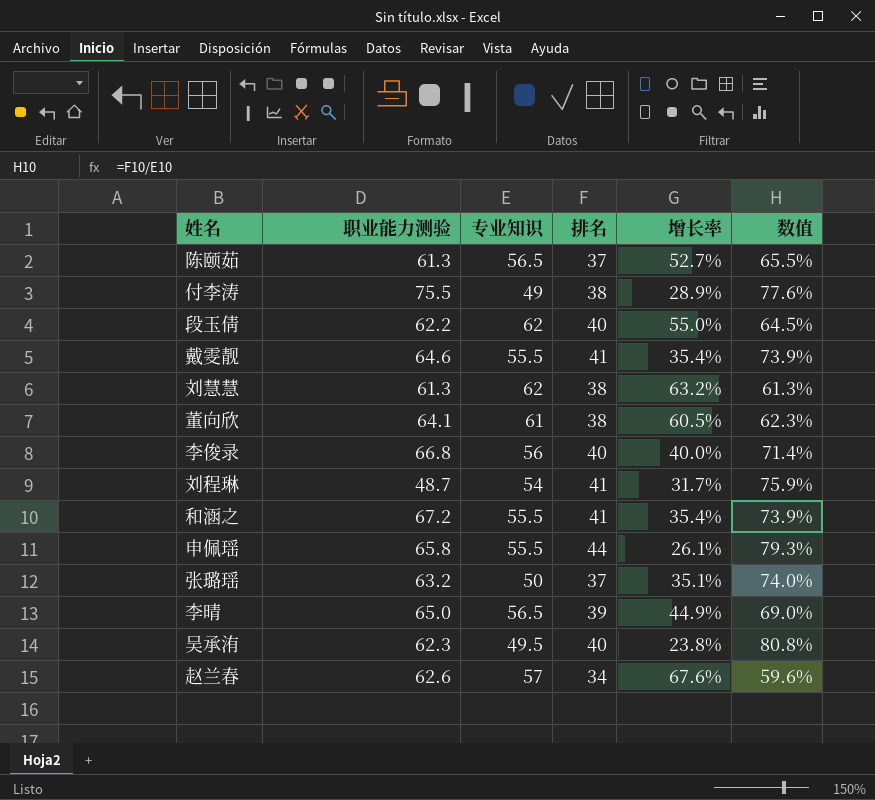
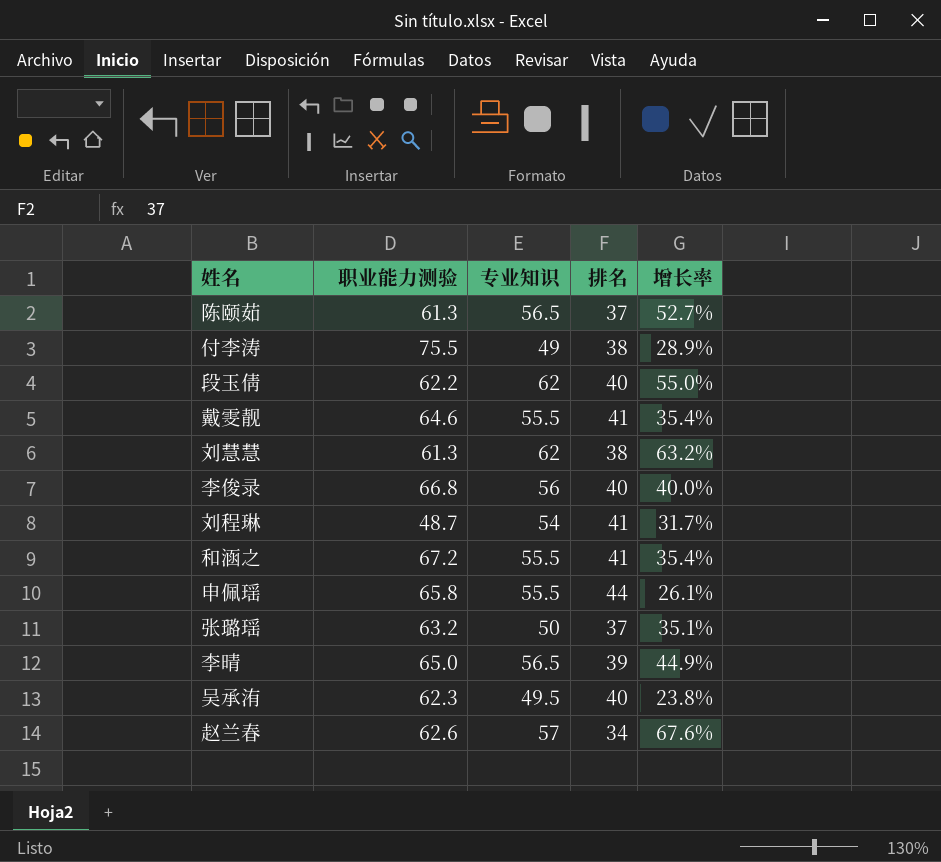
column 数值 | formula: [排名] / [专业知识] -> none
row 董向欣: 64.1 | 61 | 38 | 60.5% | 62.3% -> none

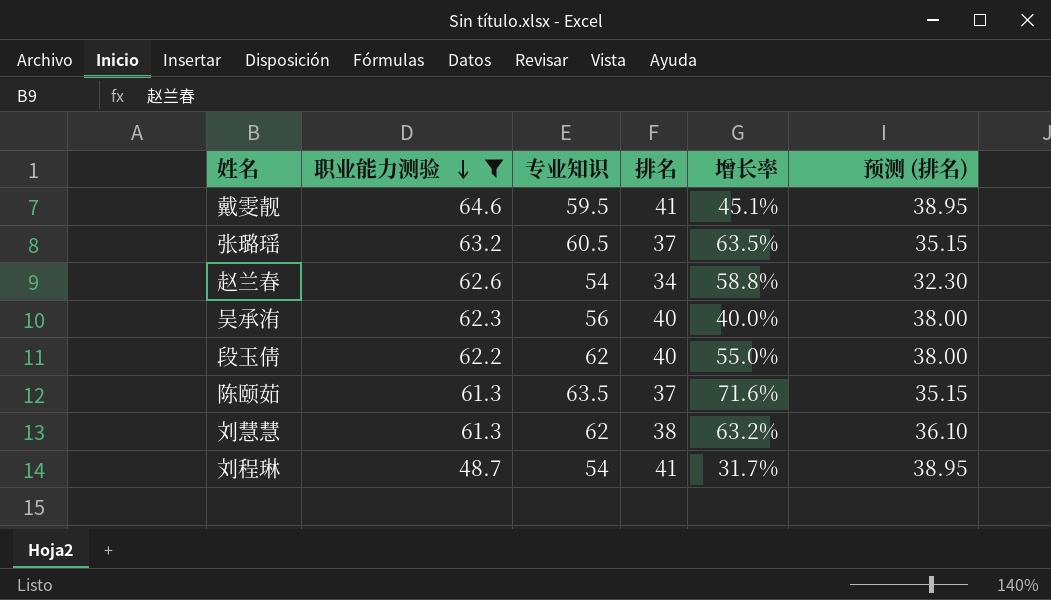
filter: none -> 职业能力测验 <= 64.6
row order: none -> 职业能力测验 descending
column 预测 (排名) | formula: none -> [排名] * 0.95
戴雯靓 | 专业知识: 55.5 -> 59.5
戴雯靓 | 增长率: 35.4% -> 45.1%
张璐瑶 | 专业知识: 50 -> 60.5
张璐瑶 | 增长率: 35.1% -> 63.5%
赵兰春 | 专业知识: 57 -> 54
赵兰春 | 增长率: 67.6% -> 58.8%
吴承洧 | 专业知识: 49.5 -> 56
吴承洧 | 增长率: 23.8% -> 40.0%
陈颐茹 | 专业知识: 56.5 -> 63.5
陈颐茹 | 增长率: 52.7% -> 71.6%

